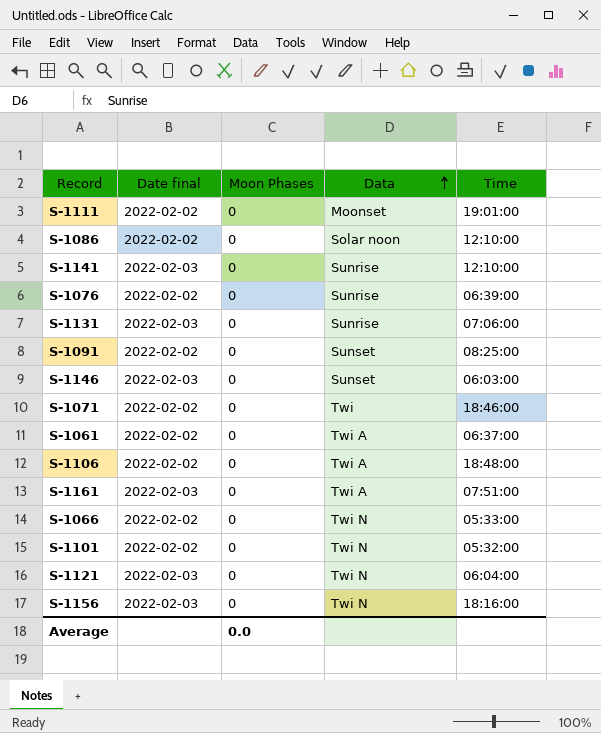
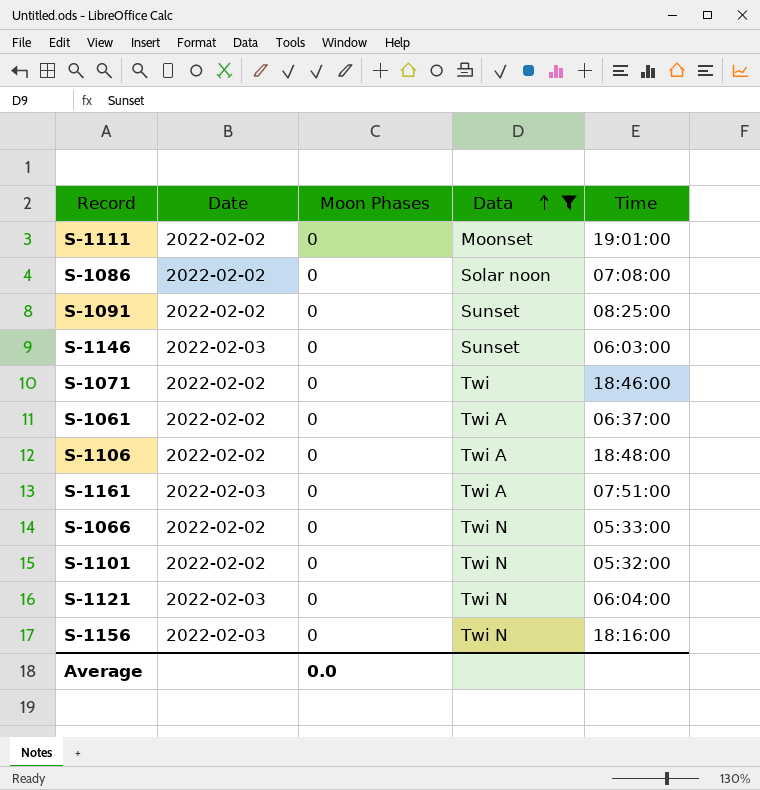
filter: none -> Data != Sunrise
column name: Date final -> Date
S-1086 | Time: 12:10:00 -> 07:08:00

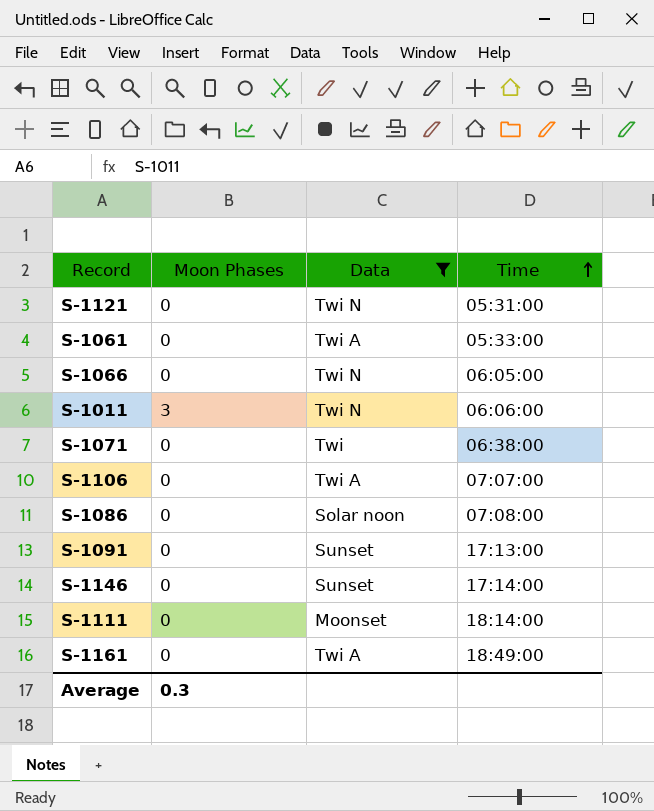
row order: Data ascending -> Time ascending
column Date | position: 2 -> none
row S-1101: 2022-02-02 | 0 | Twi N | 05:32:00 -> none
row S-1156: 2022-02-03 | 0 | Twi N | 18:16:00 -> none
S-1121 | Time: 06:04:00 -> 05:31:00
S-1061 | Time: 06:37:00 -> 05:33:00
S-1066 | Time: 05:33:00 -> 06:05:00
row S-1011: none -> 3 | Twi N | 06:06:00
S-1071 | Time: 18:46:00 -> 06:38:00
S-1106 | Time: 18:48:00 -> 07:07:00
S-1091 | Time: 08:25:00 -> 17:13:00
S-1146 | Time: 06:03:00 -> 17:14:00
S-1111 | Time: 19:01:00 -> 18:14:00
S-1161 | Time: 07:51:00 -> 18:49:00
Average | Moon Phases: 0.0 -> 0.3

